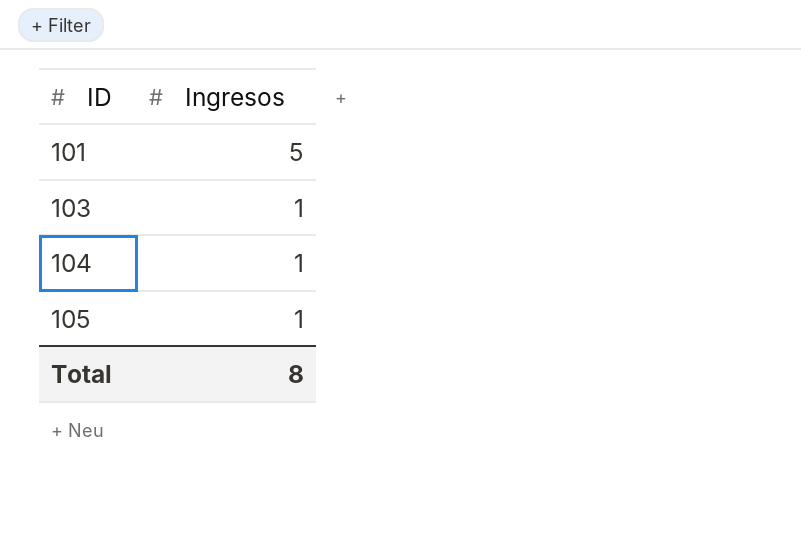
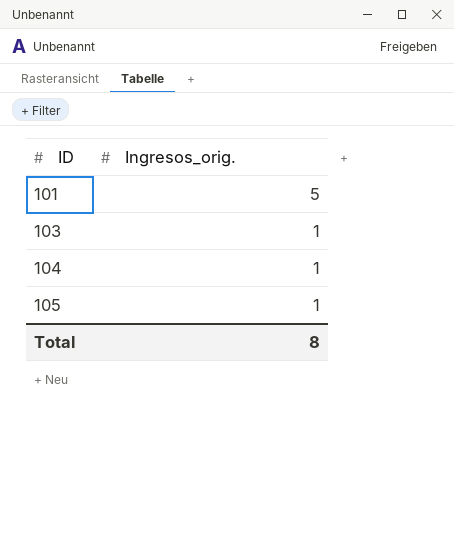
column name: Ingresos -> Ingresos_orig.

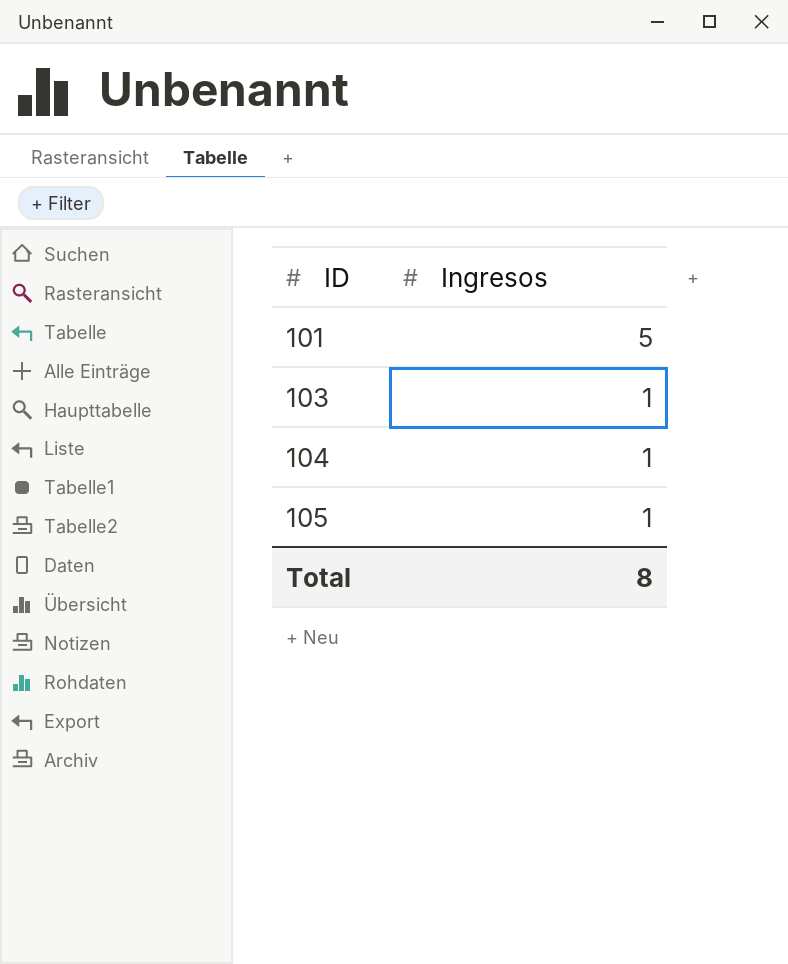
column name: Ingresos_orig. -> Ingresos

